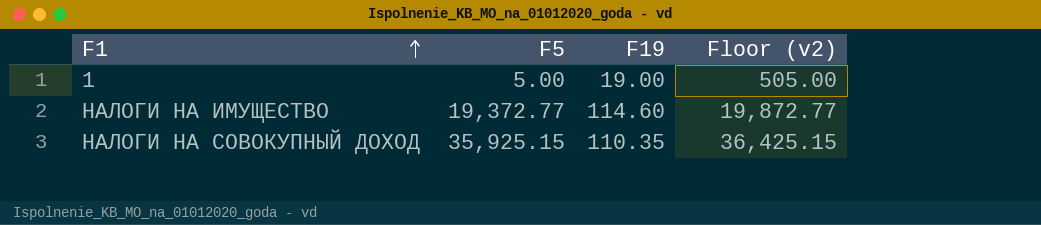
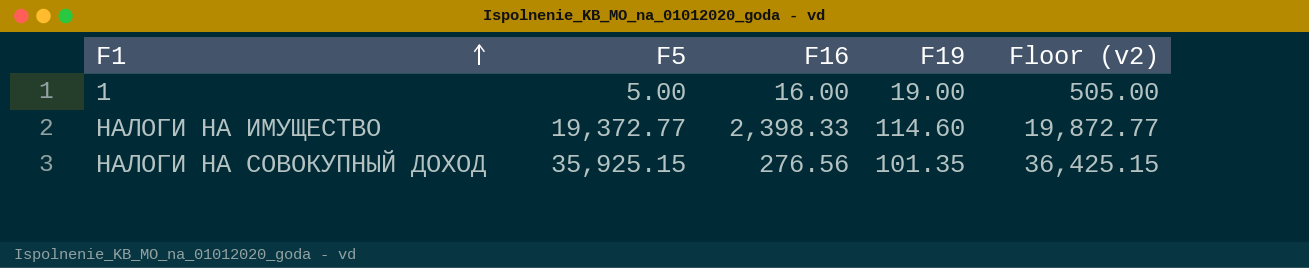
column F16 | position: none -> 3
НАЛОГИ НА СОВОКУПНЫЙ ДОХОД | F19: 110.35 -> 101.35

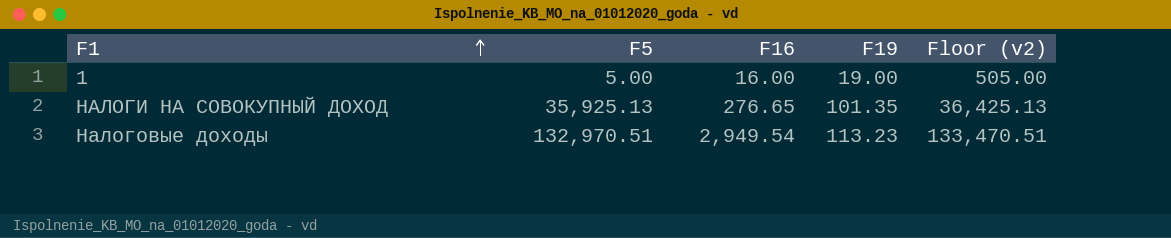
row НАЛОГИ НА ИМУЩЕСТВО: 19,372.77 | 2,398.33 | 114.60 | 19,872.77 -> none
НАЛОГИ НА СОВОКУПНЫЙ ДОХОД | F5: 35,925.15 -> 35,925.13
НАЛОГИ НА СОВОКУПНЫЙ ДОХОД | F16: 276.56 -> 276.65
НАЛОГИ НА СОВОКУПНЫЙ ДОХОД | Floor (v2): 36,425.15 -> 36,425.13
row Налоговые доходы: none -> 132,970.51 | 2,949.54 | 113.23 | 133,470.51

